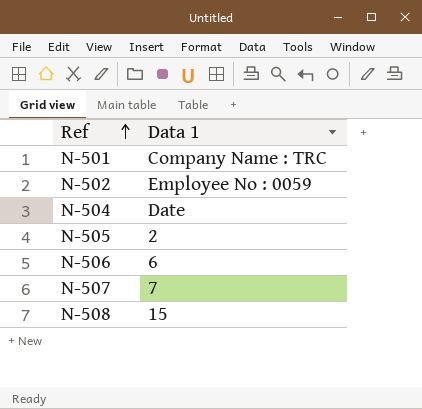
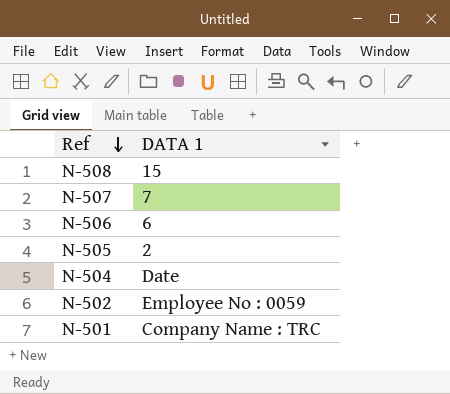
row order: Ref ascending -> Ref descending
column name: Data 1 -> DATA 1

